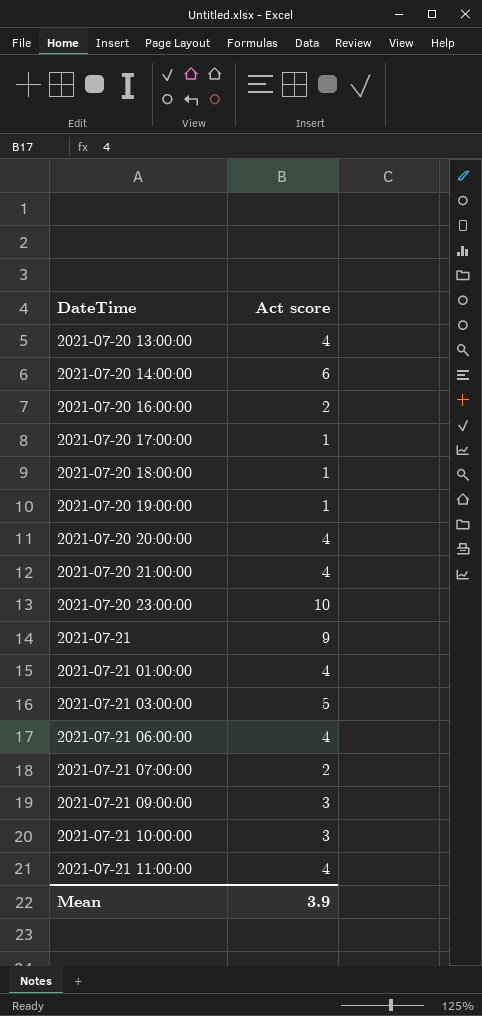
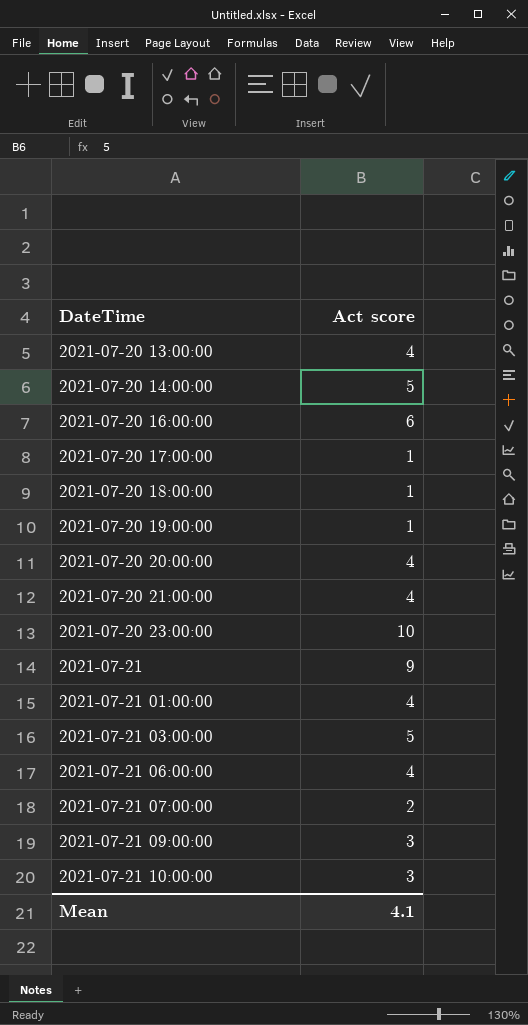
row 2021-07-21 11:00:00: 4 -> none
2021-07-20 14:00:00 | Act score: 6 -> 5
2021-07-20 16:00:00 | Act score: 2 -> 6
Mean | Act score: 3.9 -> 4.1

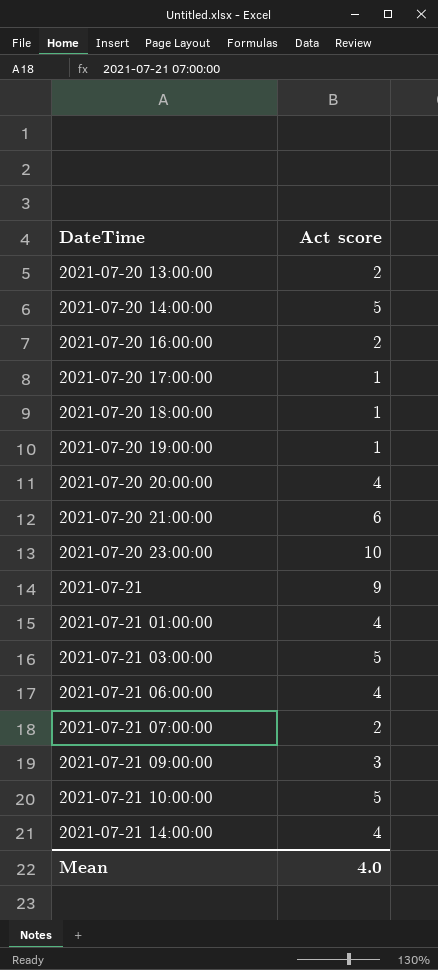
2021-07-20 13:00:00 | Act score: 4 -> 2
2021-07-20 16:00:00 | Act score: 6 -> 2
2021-07-20 21:00:00 | Act score: 4 -> 6
2021-07-21 10:00:00 | Act score: 3 -> 5
row 2021-07-21 14:00:00: none -> 4
Mean | Act score: 4.1 -> 4.0

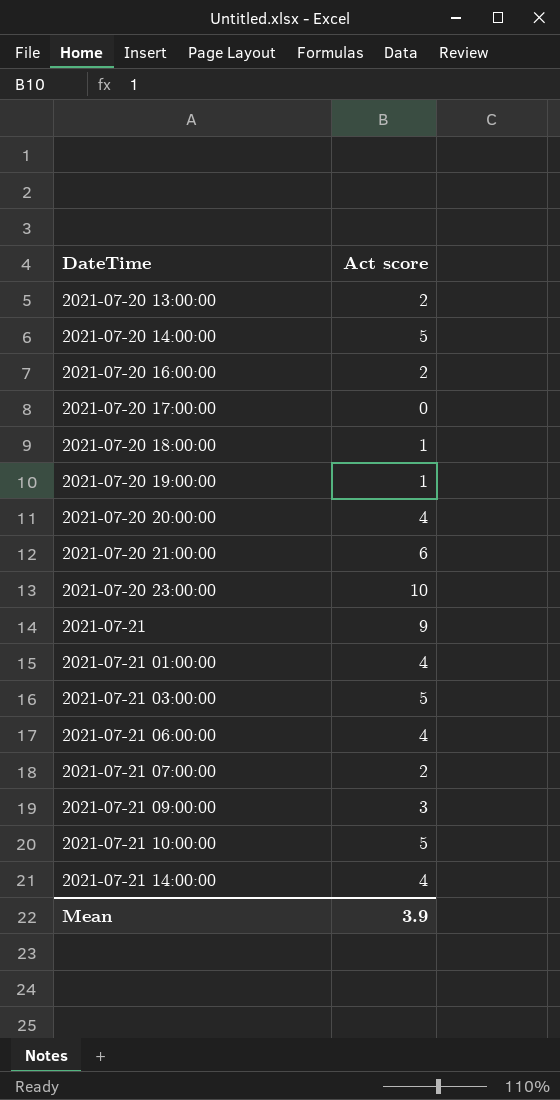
2021-07-20 17:00:00 | Act score: 1 -> 0
Mean | Act score: 4.0 -> 3.9

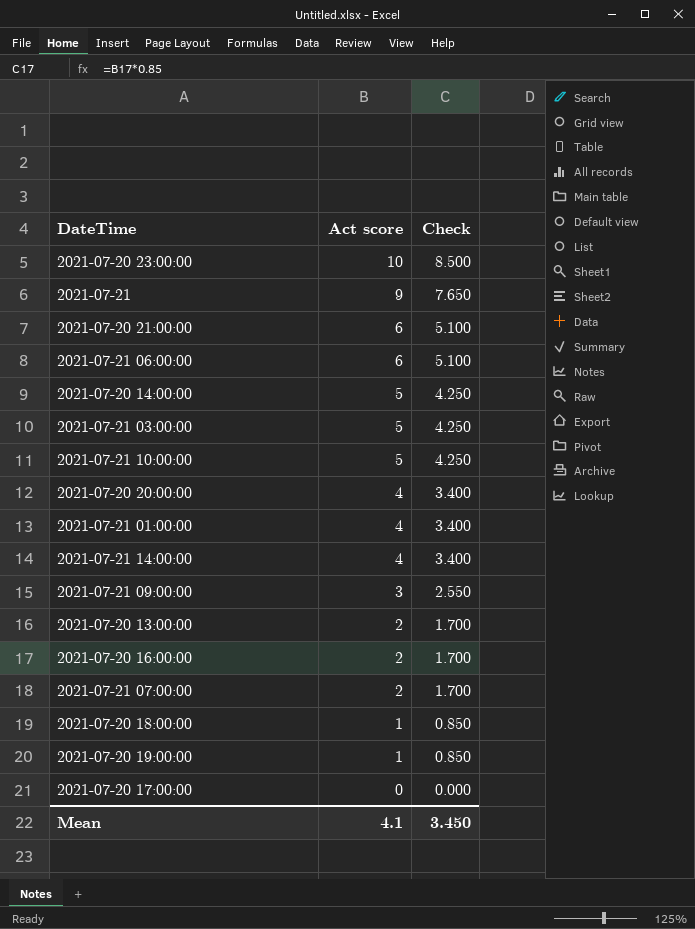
row order: DateTime ascending -> Act score descending
column Check | formula: none -> [Act score] * 0.85
2021-07-21 06:00:00 | Act score: 4 -> 6
Mean | Act score: 3.9 -> 4.1

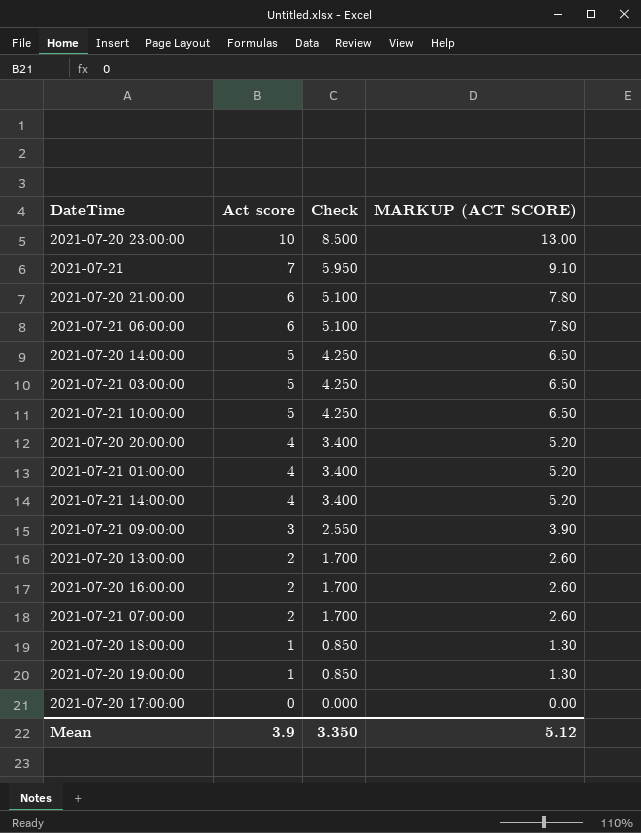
column MARKUP (ACT SCORE) | formula: none -> [Act score] * 1.3
2021-07-21 | Act score: 9 -> 7
2021-07-21 | Check: 7.650 -> 5.950
Mean | Act score: 4.1 -> 3.9
Mean | Check: 3.450 -> 3.350

